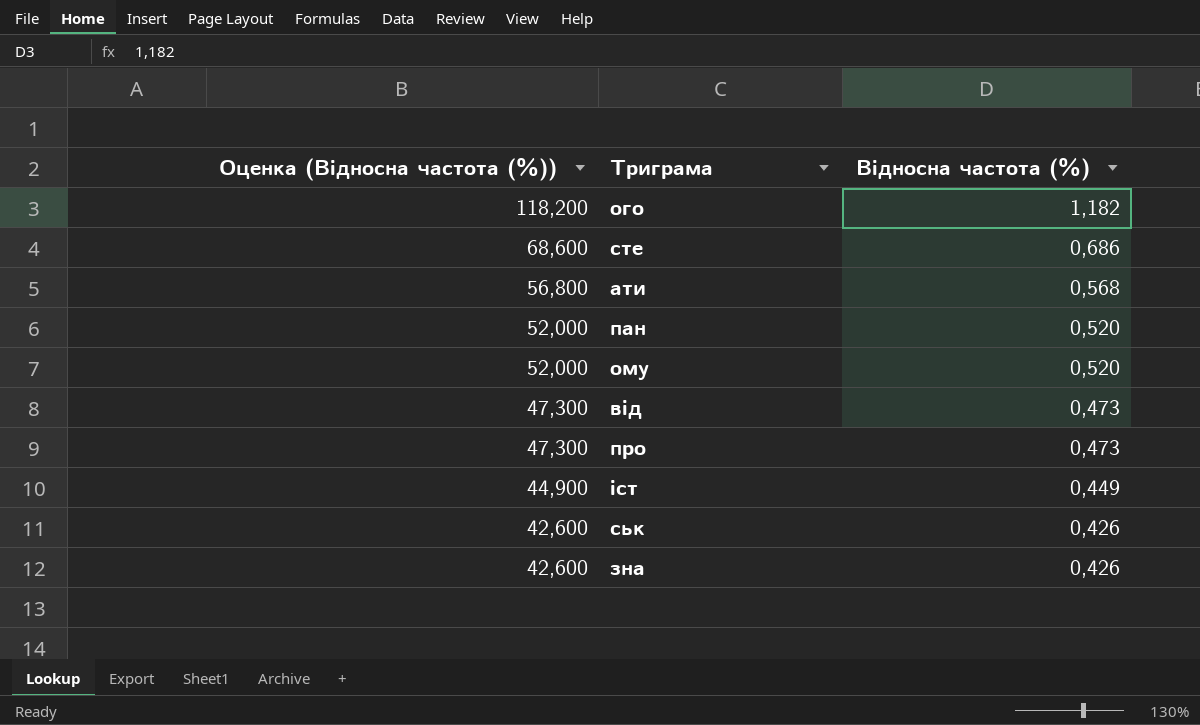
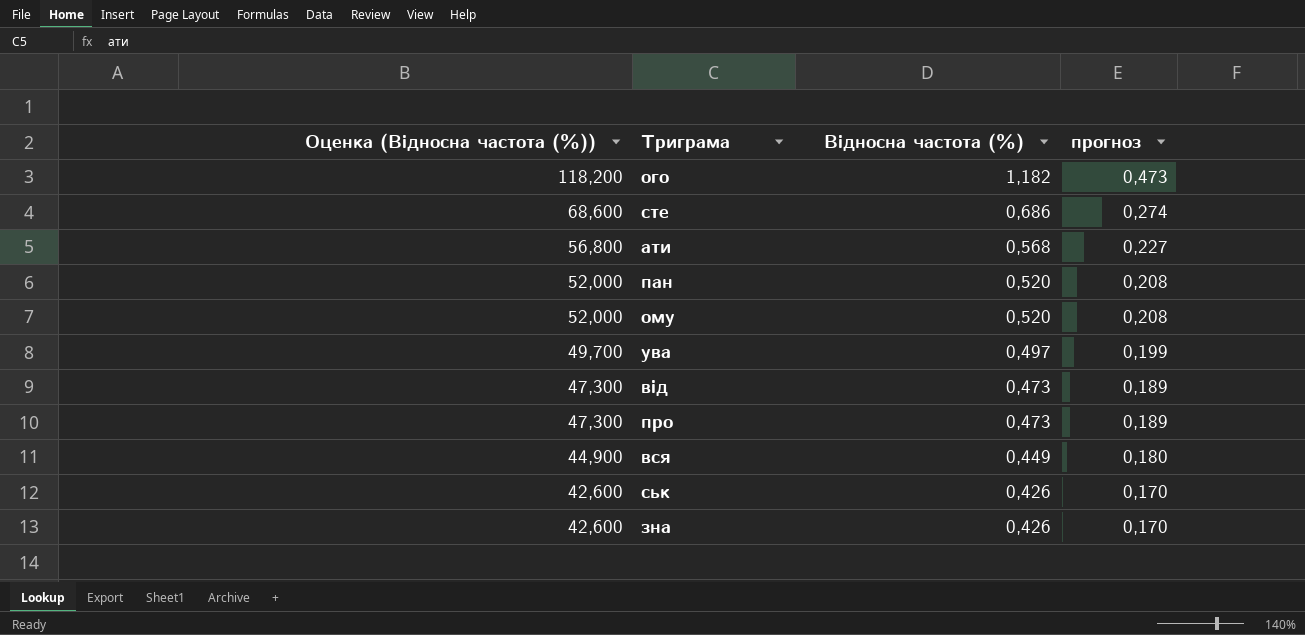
column прогноз | formula: none -> [Відносна частота (%)] * 0,4
row іст: 44,900 | 0,449 -> none
row ува: none -> 49,700 | 0,497 | 0,199
row вся: none -> 44,900 | 0,449 | 0,180

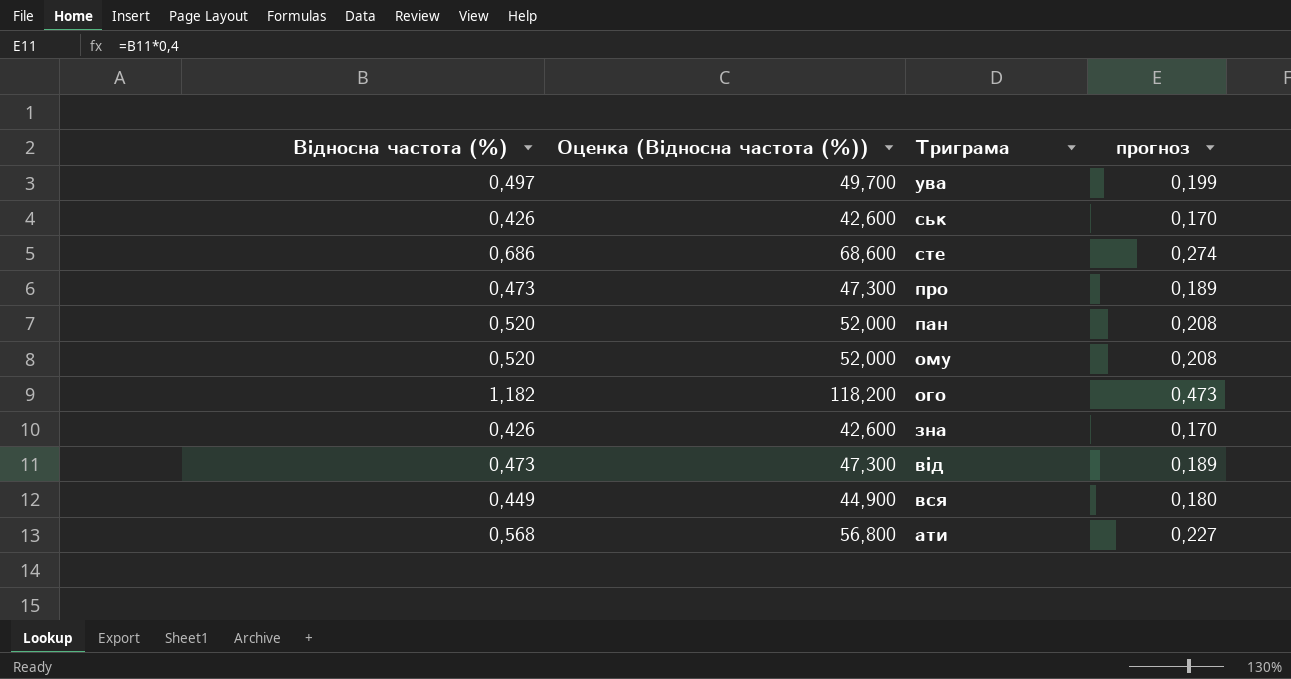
row order: Оценка (Відносна частота (%)) descending -> Триграма descending
column Відносна частота (%) | position: 3 -> 1

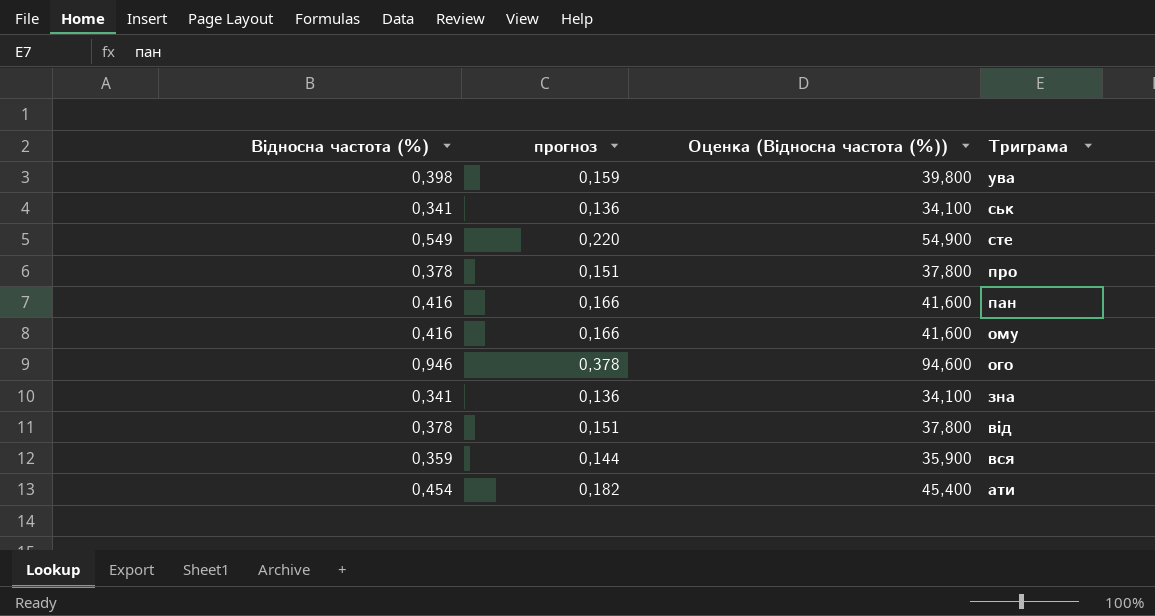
column прогноз | position: 4 -> 2
ува | Відносна частота (%): 0,497 -> 0,398
ува | прогноз: 0,199 -> 0,159
ува | Оценка (Відносна частота (%)): 49,700 -> 39,800
ськ | Відносна частота (%): 0,426 -> 0,341
ськ | прогноз: 0,170 -> 0,136
ськ | Оценка (Відносна частота (%)): 42,600 -> 34,100
сте | Відносна частота (%): 0,686 -> 0,549
сте | прогноз: 0,274 -> 0,220
сте | Оценка (Відносна частота (%)): 68,600 -> 54,900
про | Відносна частота (%): 0,473 -> 0,378
про | прогноз: 0,189 -> 0,151
про | Оценка (Відносна частота (%)): 47,300 -> 37,800
пан | Відносна частота (%): 0,520 -> 0,416
пан | прогноз: 0,208 -> 0,166
пан | Оценка (Відносна частота (%)): 52,000 -> 41,600
ому | Відносна частота (%): 0,520 -> 0,416
ому | прогноз: 0,208 -> 0,166
ому | Оценка (Відносна частота (%)): 52,000 -> 41,600
ого | Відносна частота (%): 1,182 -> 0,946
ого | прогноз: 0,473 -> 0,378
ого | Оценка (Відносна частота (%)): 118,200 -> 94,600
зна | Відносна частота (%): 0,426 -> 0,341
зна | прогноз: 0,170 -> 0,136
зна | Оценка (Відносна частота (%)): 42,600 -> 34,100
від | Відносна частота (%): 0,473 -> 0,378
від | прогноз: 0,189 -> 0,151
від | Оценка (Відносна частота (%)): 47,300 -> 37,800
вся | Відносна частота (%): 0,449 -> 0,359
вся | прогноз: 0,180 -> 0,144
вся | Оценка (Відносна частота (%)): 44,900 -> 35,900
ати | Відносна частота (%): 0,568 -> 0,454
ати | прогноз: 0,227 -> 0,182
ати | Оценка (Відносна частота (%)): 56,800 -> 45,400

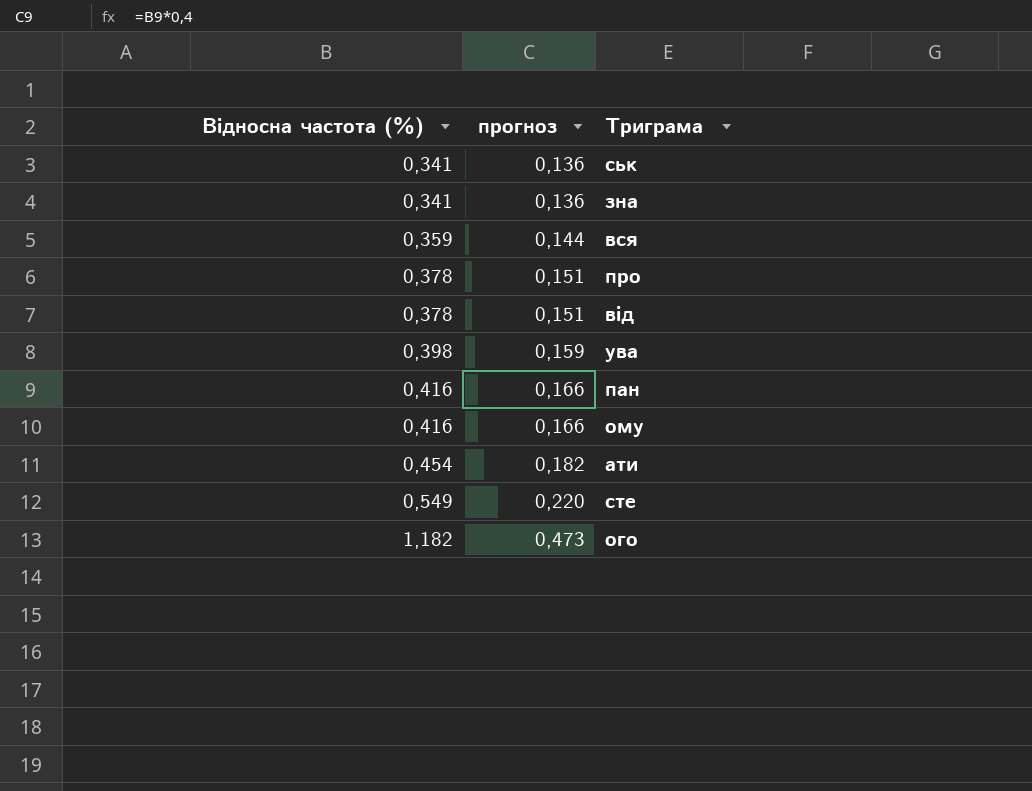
row order: Триграма descending -> Відносна частота (%) ascending
column Оценка (Відносна частота (%)) | formula: [Відносна частота (%)] * 100 -> none
ого | Відносна частота (%): 0,946 -> 1,182
ого | прогноз: 0,378 -> 0,473

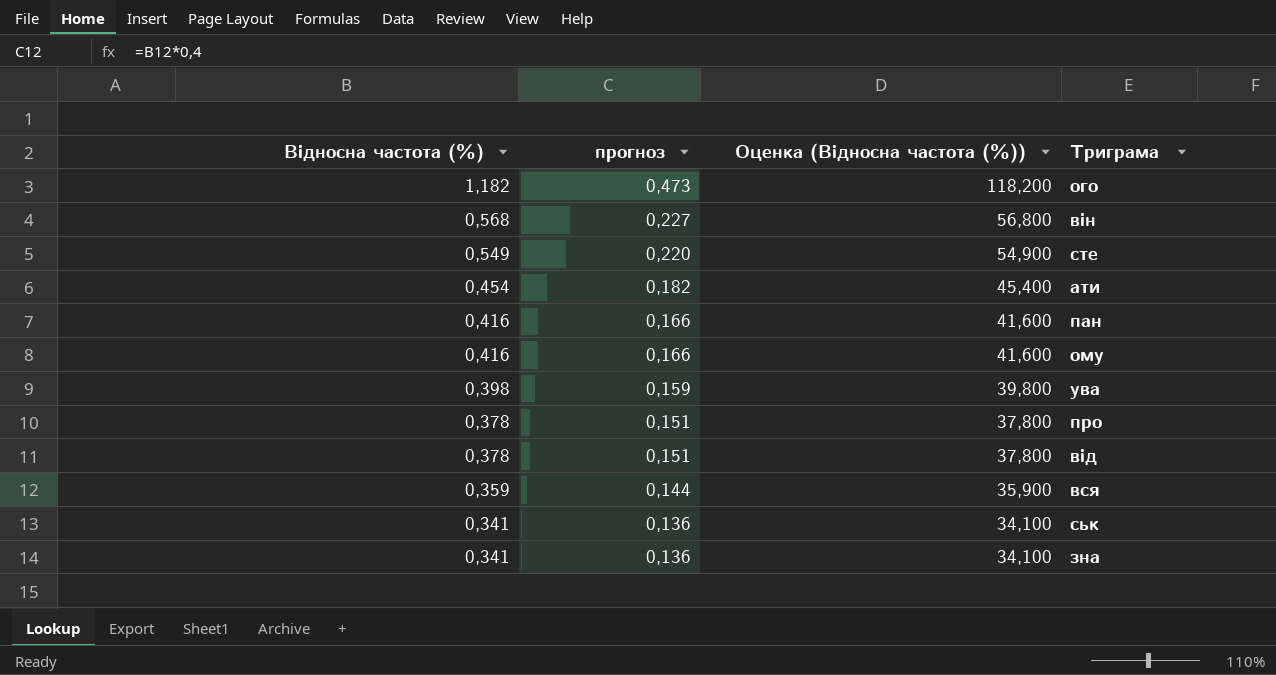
row order: Відносна частота (%) ascending -> Відносна частота (%) descending
column Оценка (Відносна частота (%)) | formula: none -> [Відносна частота (%)] * 100
row він: none -> 0,568 | 0,227 | 56,800

